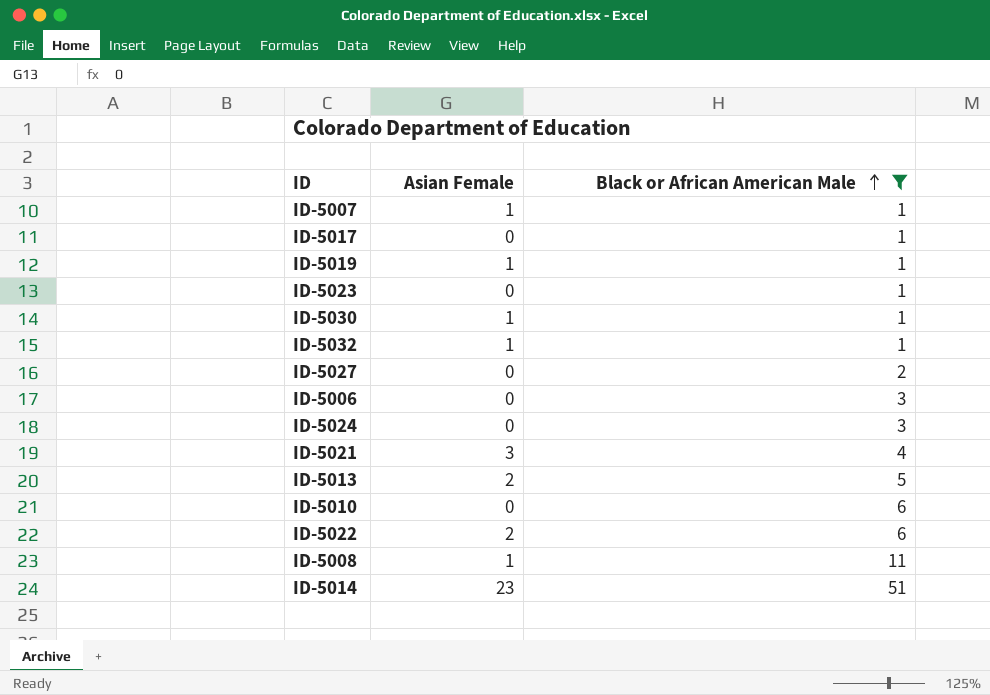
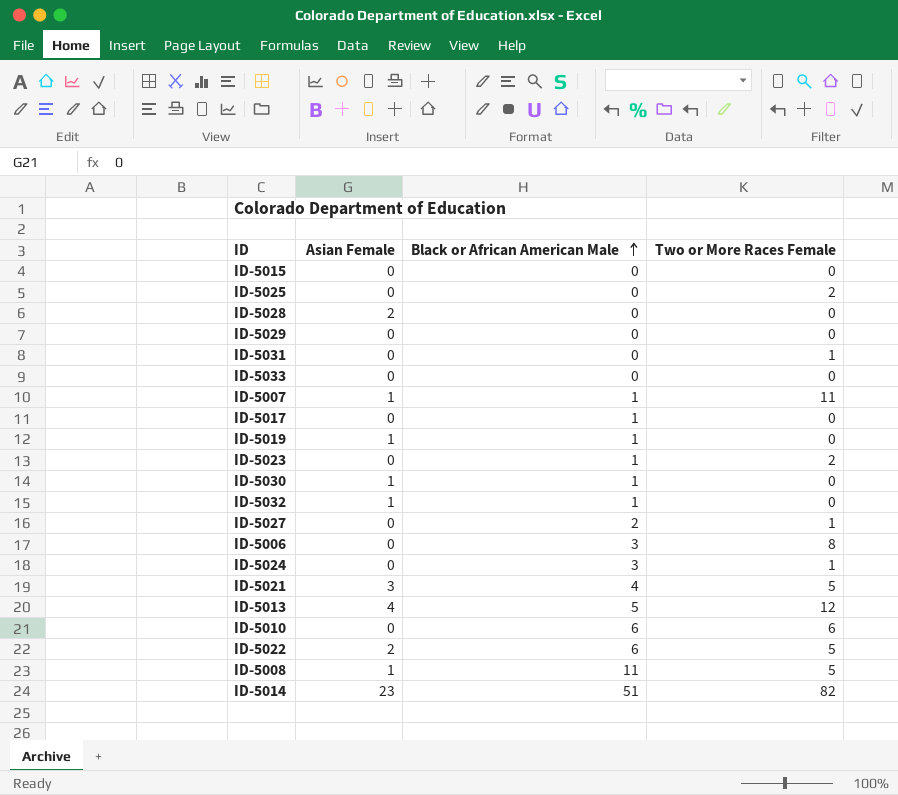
filter: Black or African American Male != 0 -> none
column Two or More Races Female | position: none -> 4
ID-5013 | Asian Female: 2 -> 4

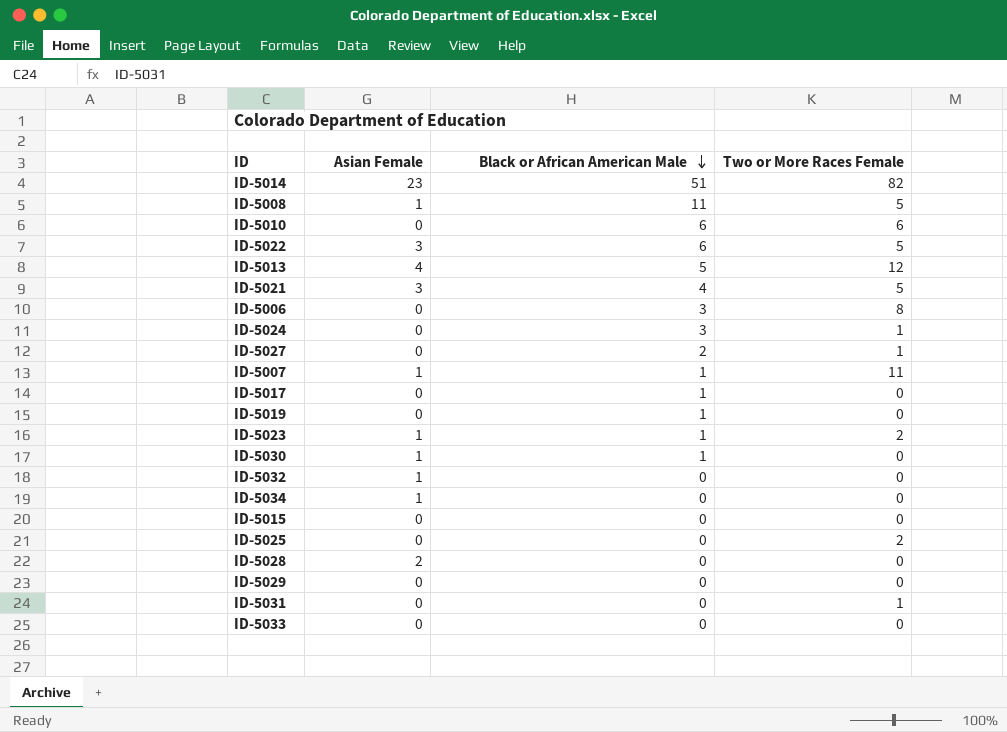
row order: Black or African American Male ascending -> Black or African American Male descending
ID-5022 | Asian Female: 2 -> 3
ID-5019 | Asian Female: 1 -> 0
ID-5023 | Asian Female: 0 -> 1
ID-5032 | Black or African American Male: 1 -> 0
row ID-5034: none -> 1 | 0 | 0

